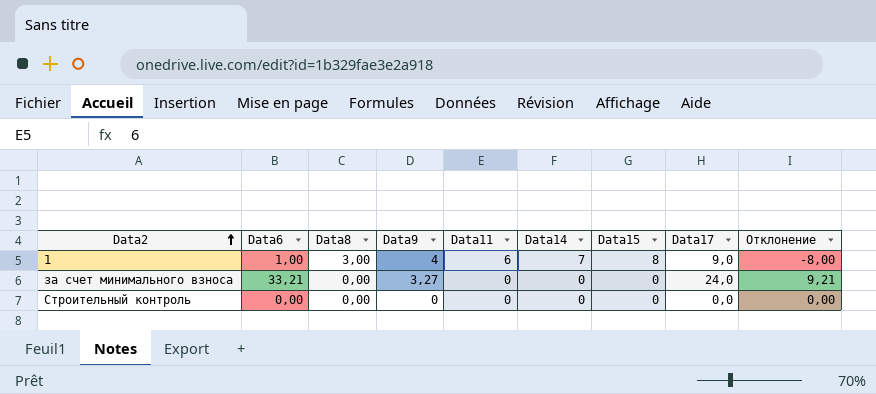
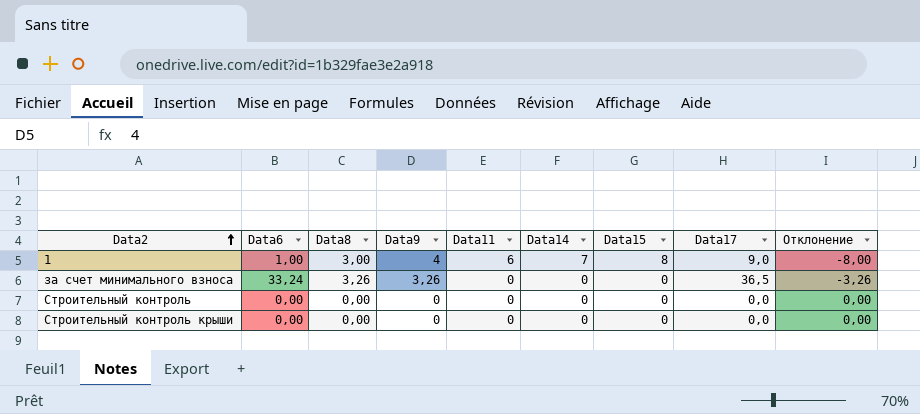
за счет минимального взноса | Data6: 33,21 -> 33,24
за счет минимального взноса | Data8: 0,00 -> 3,26
за счет минимального взноса | Data9: 3,27 -> 3,26
за счет минимального взноса | Data17: 24,0 -> 36,5
за счет минимального взноса | Отклонение: 9,21 -> -3,26
row Строительный контроль крыши: none -> 0,00 | 0,00 | 0 | 0 | 0 | 0 | 0,0 | 0,00

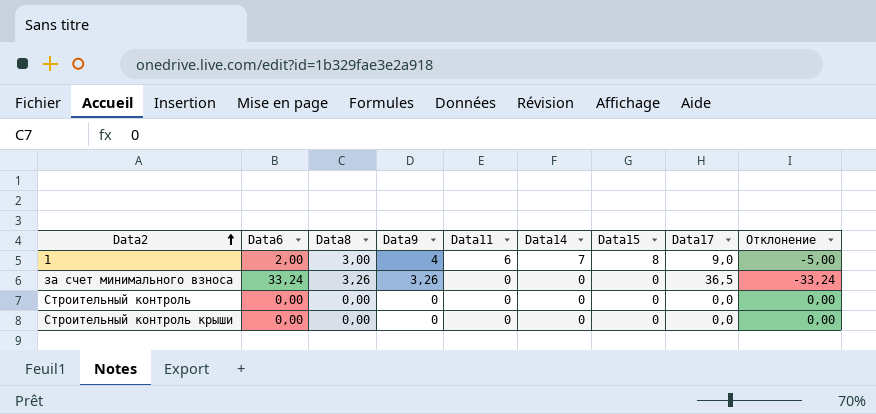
column Отклонение | formula: [Data6] - [Data17] -> [Data9] - [Data17]
1 | Data6: 1,00 -> 2,00

